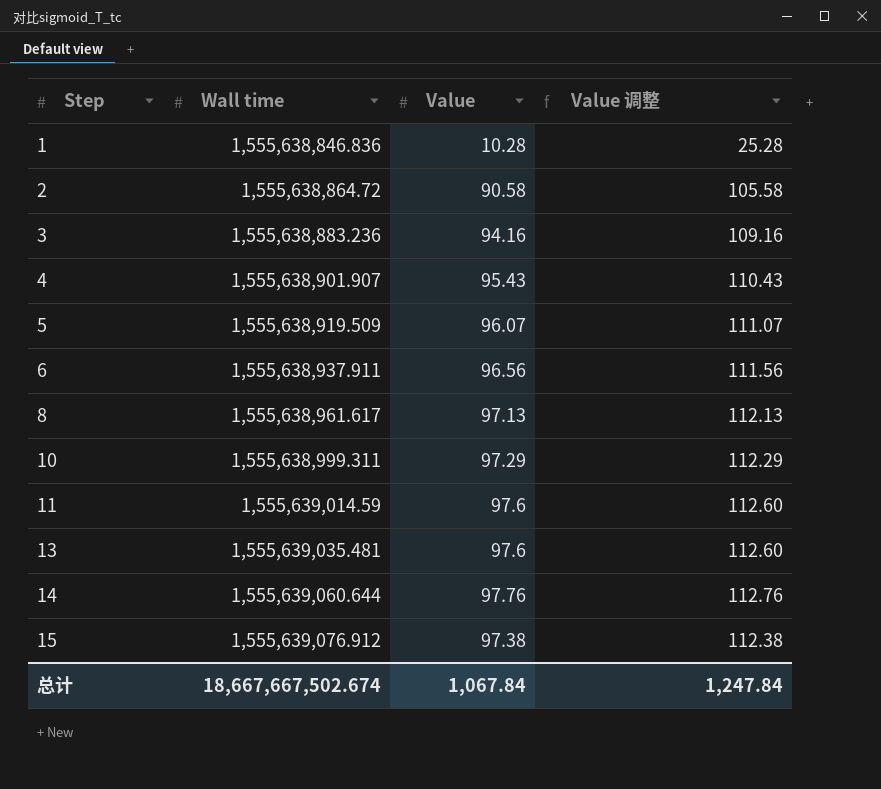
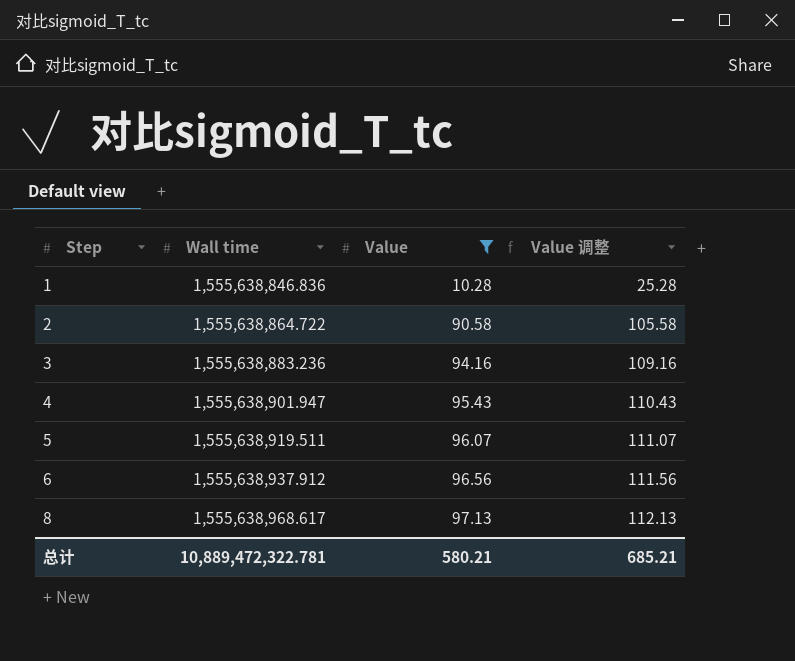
filter: none -> Value <= 97.13
2 | Wall time: 1,555,638,864.72 -> 1,555,638,864.722
4 | Wall time: 1,555,638,901.907 -> 1,555,638,901.947
5 | Wall time: 1,555,638,919.509 -> 1,555,638,919.511
6 | Wall time: 1,555,638,937.911 -> 1,555,638,937.912
8 | Wall time: 1,555,638,961.617 -> 1,555,638,968.617
总计 | Wall time: 18,667,667,502.674 -> 10,889,472,322.781
总计 | Value: 1,067.84 -> 580.21
总计 | Value 调整: 1,247.84 -> 685.21

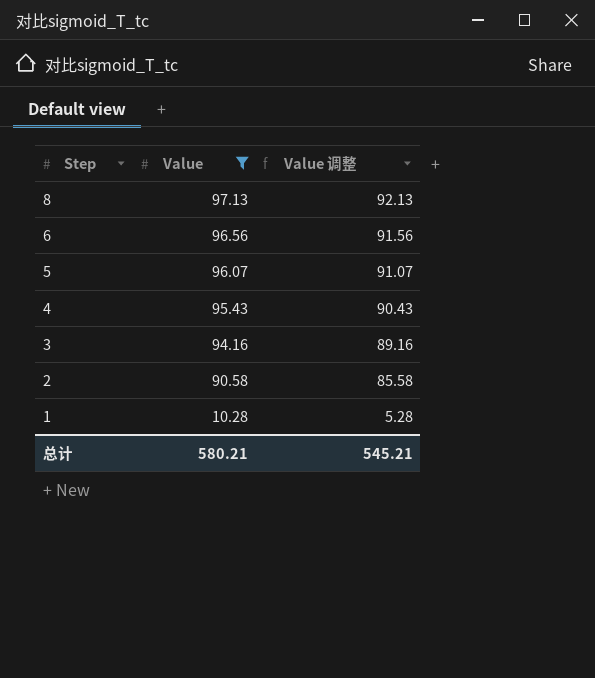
row order: Step ascending -> Step descending
column Wall time | position: 2 -> none
column Value 调整 | formula: [Value] + 15 -> [Value] - 5
总计 | Value 调整: 685.21 -> 545.21

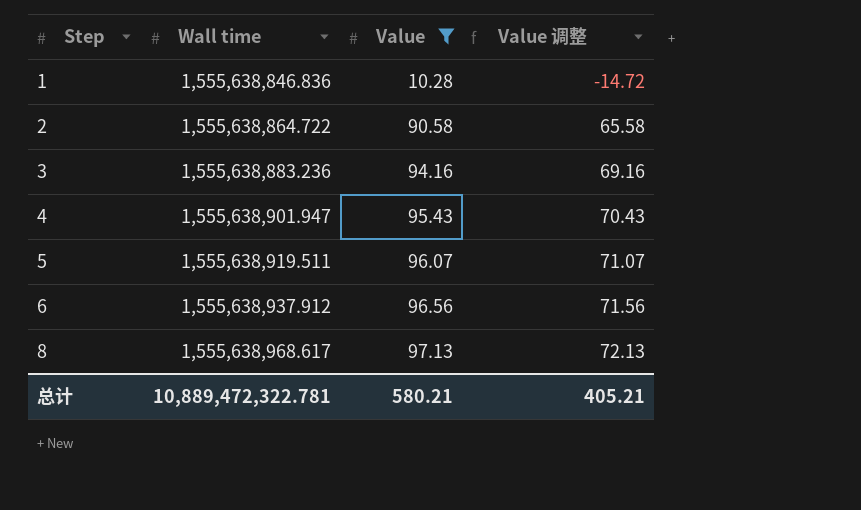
row order: Step descending -> Step ascending
column Wall time | position: none -> 2
column Value 调整 | formula: [Value] - 5 -> [Value] - 25
总计 | Value 调整: 545.21 -> 405.21

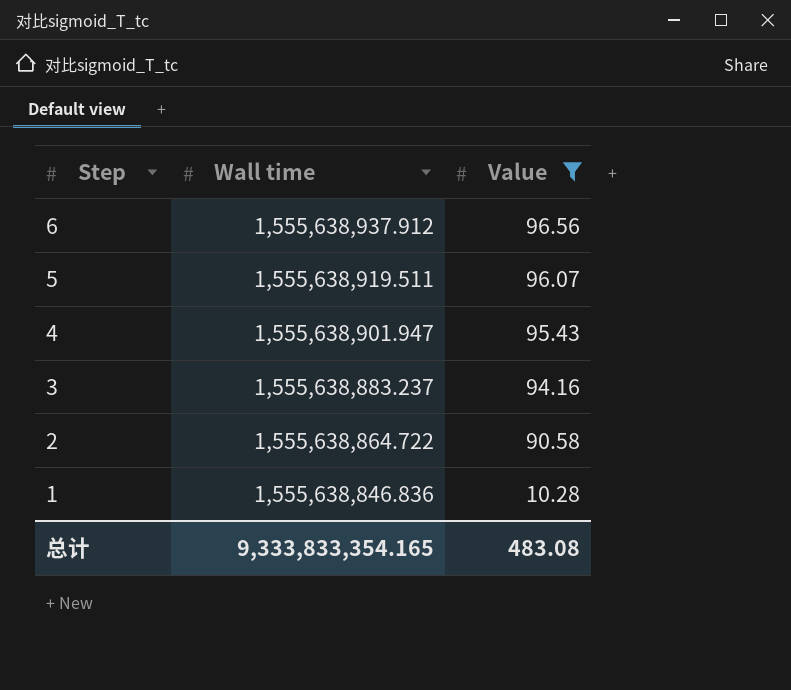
row order: Step ascending -> Step descending
column Value 调整 | formula: [Value] - 25 -> none
row 8: 1,555,638,968.617 | 97.13 | 72.13 -> none
3 | Wall time: 1,555,638,883.236 -> 1,555,638,883.237
总计 | Wall time: 10,889,472,322.781 -> 9,333,833,354.165
总计 | Value: 580.21 -> 483.08

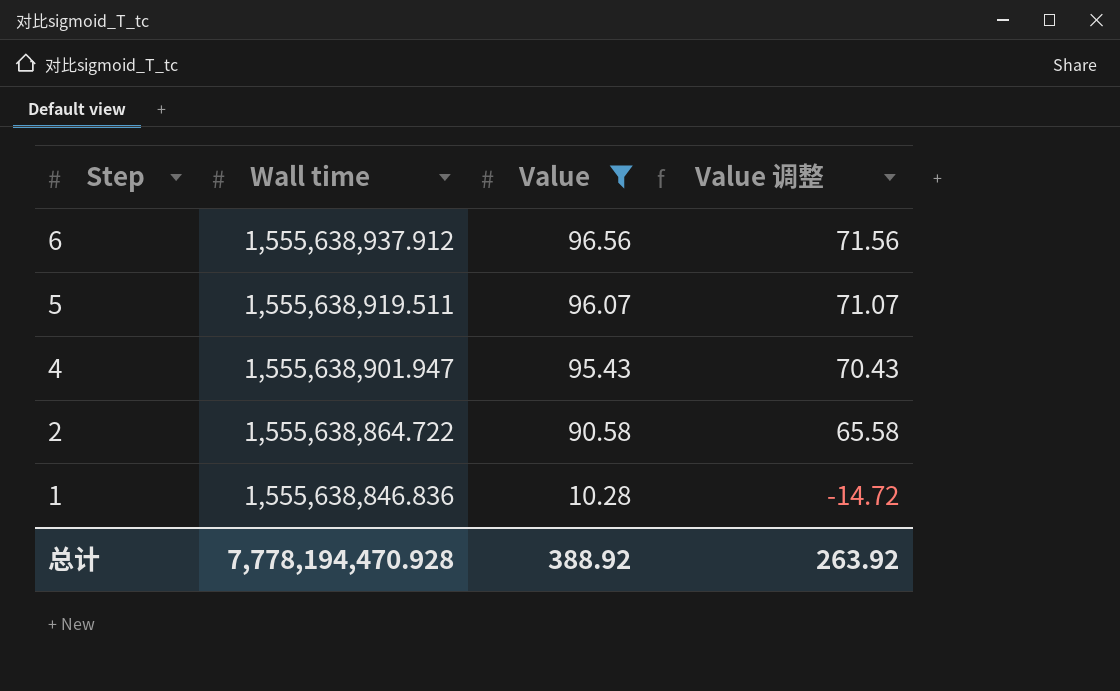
column Value 调整 | formula: none -> [Value] - 25
row 3: 1,555,638,883.237 | 94.16 -> none
总计 | Wall time: 9,333,833,354.165 -> 7,778,194,470.928
总计 | Value: 483.08 -> 388.92

